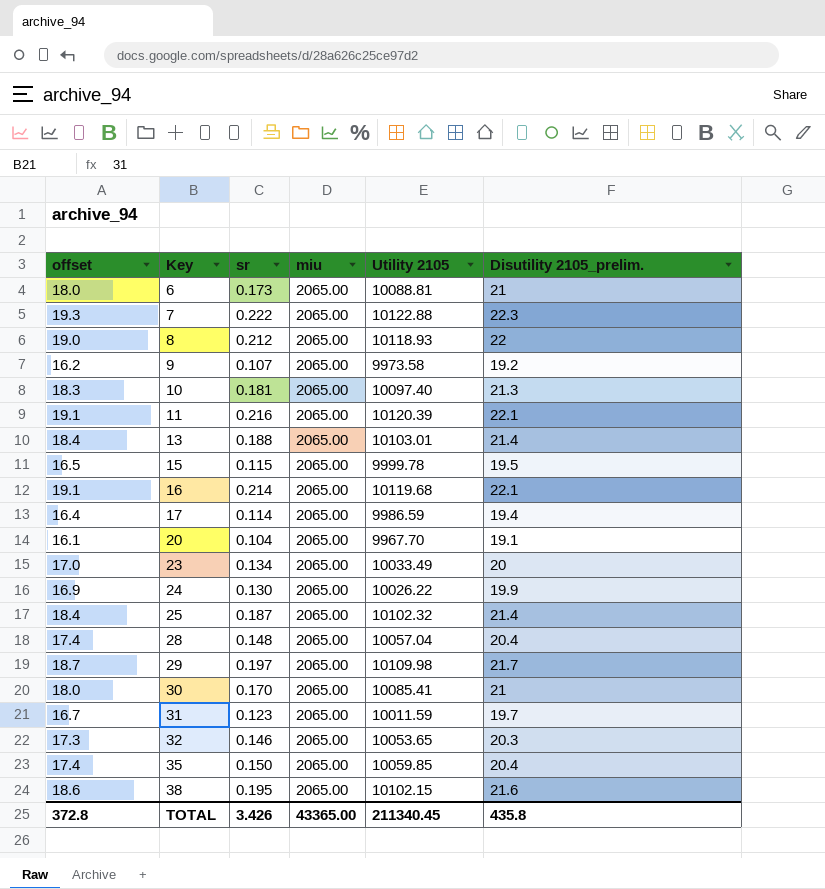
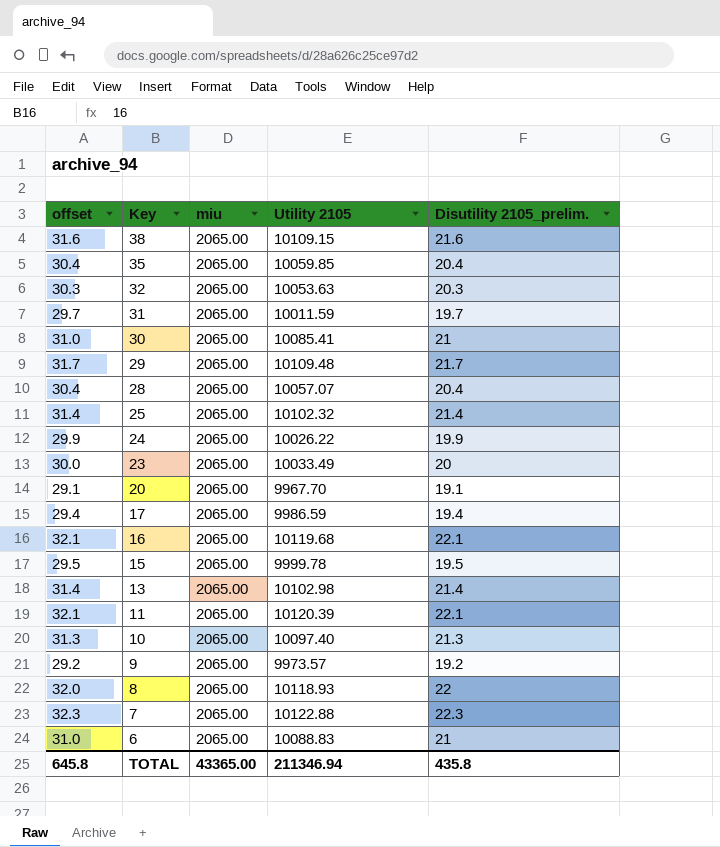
row order: Key ascending -> Key descending
column sr | position: 3 -> none
column offset | formula: [Disutility 2105_prelim.] - 3 -> [Disutility 2105_prelim.] + 10
38 | Utility 2105: 10102.15 -> 10109.15
32 | Utility 2105: 10053.65 -> 10053.63
29 | Utility 2105: 10109.98 -> 10109.48
28 | Utility 2105: 10057.04 -> 10057.07
13 | Utility 2105: 10103.01 -> 10102.98
9 | Utility 2105: 9973.58 -> 9973.57
6 | Utility 2105: 10088.81 -> 10088.83
TOTAL | offset: 372.8 -> 645.8
TOTAL | Utility 2105: 211340.45 -> 211346.94

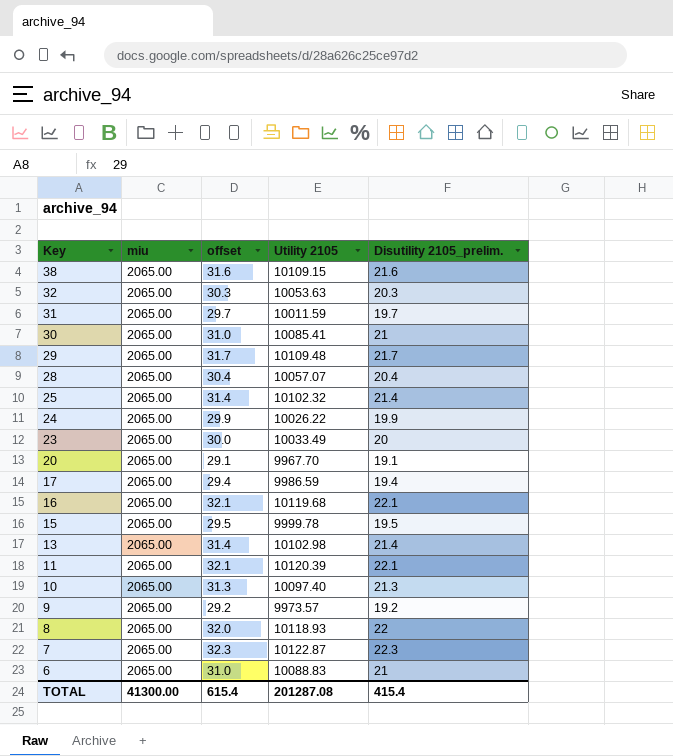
column offset | position: 1 -> 3
row 35: 30.4 | 2065.00 | 10059.85 | 20.4 -> none
7 | Utility 2105: 10122.88 -> 10122.87
TOTAL | miu: 43365.00 -> 41300.00
TOTAL | offset: 645.8 -> 615.4
TOTAL | Utility 2105: 211346.94 -> 201287.08
TOTAL | Disutility 2105_prelim.: 435.8 -> 415.4

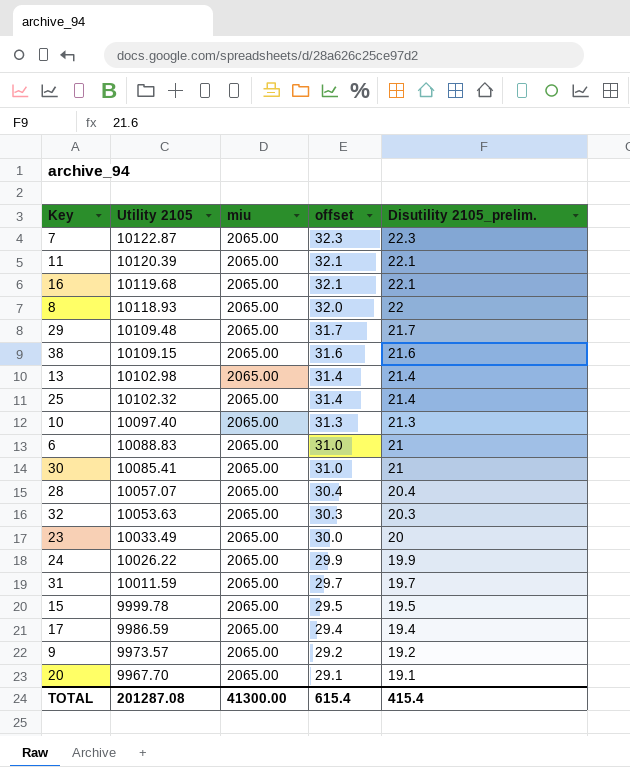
row order: Key descending -> Utility 2105 descending
column Utility 2105 | position: 4 -> 2

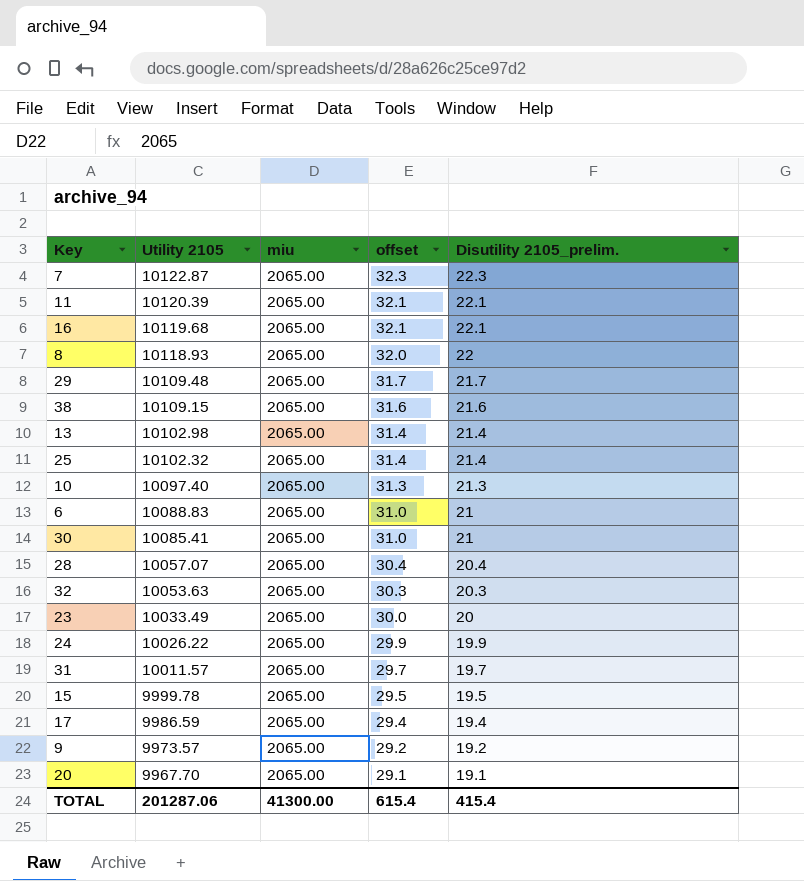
31 | Utility 2105: 10011.59 -> 10011.57
TOTAL | Utility 2105: 201287.08 -> 201287.06

